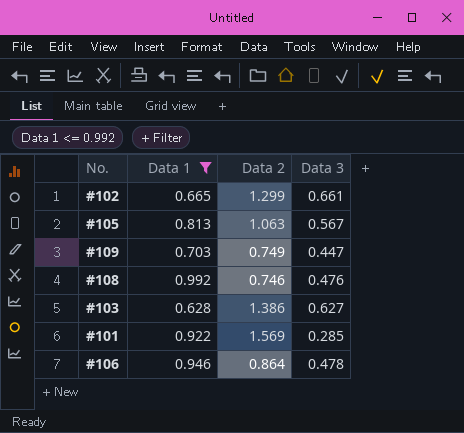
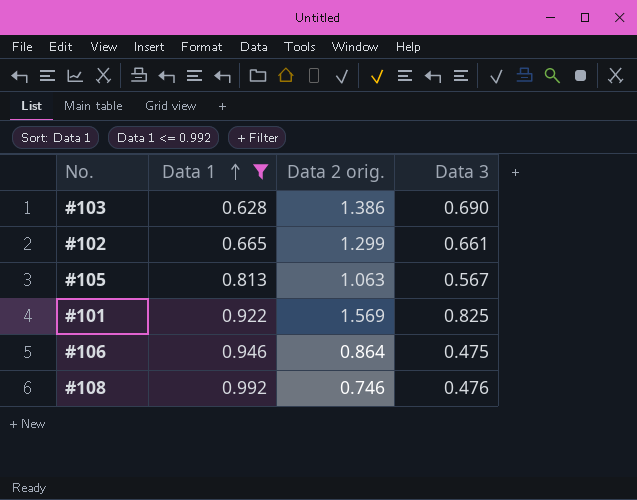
row order: none -> Data 1 ascending
column name: Data 2 -> Data 2 orig.
row #109: 0.703 | 0.749 | 0.447 -> none
#103 | Data 3: 0.627 -> 0.690
#101 | Data 3: 0.285 -> 0.825
#106 | Data 3: 0.478 -> 0.475

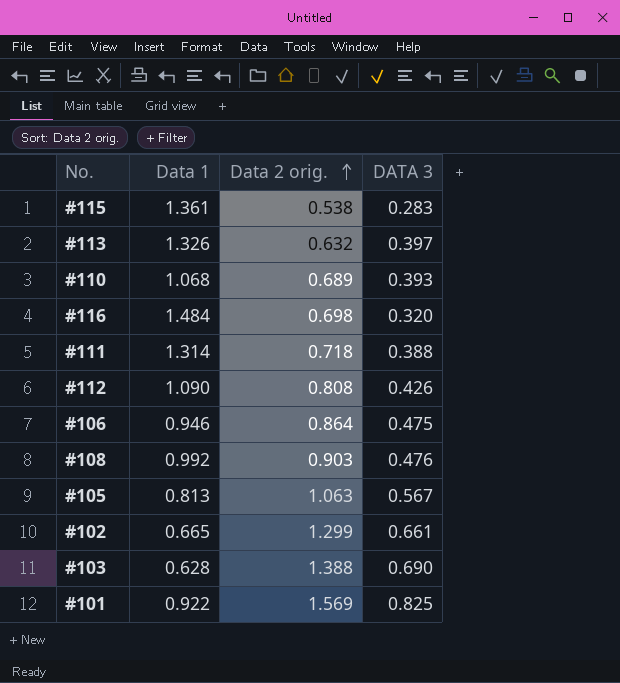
filter: Data 1 <= 0.992 -> none
row order: Data 1 ascending -> Data 2 orig. ascending
column name: Data 3 -> DATA 3
#108 | Data 2 orig.: 0.746 -> 0.903
#103 | Data 2 orig.: 1.386 -> 1.388

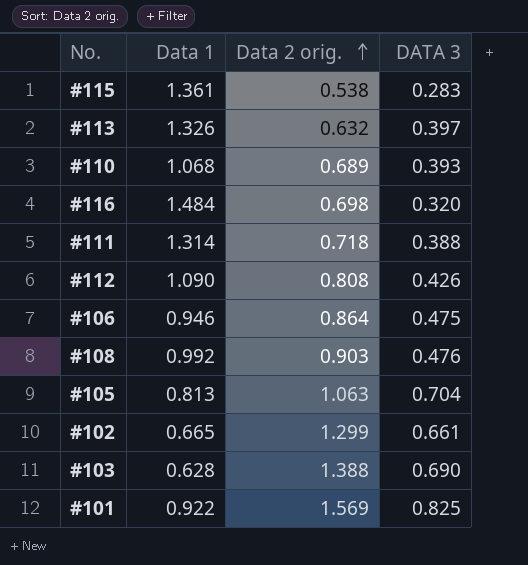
#105 | DATA 3: 0.567 -> 0.704

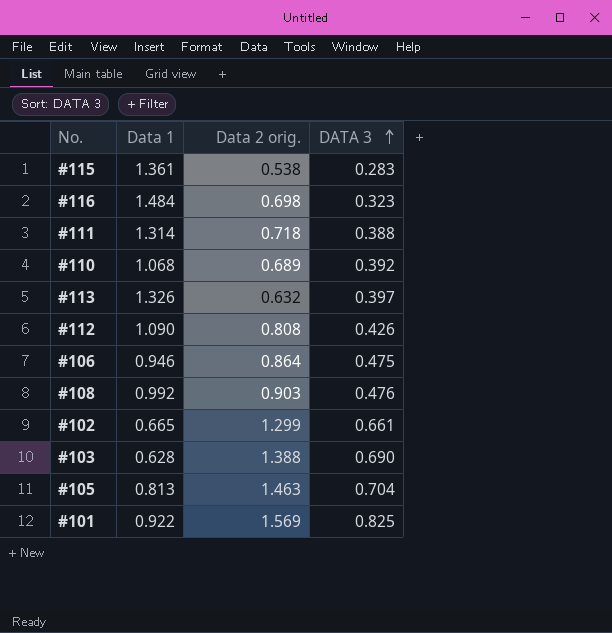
row order: Data 2 orig. ascending -> DATA 3 ascending
#116 | DATA 3: 0.320 -> 0.323
#110 | DATA 3: 0.393 -> 0.392
#105 | Data 2 orig.: 1.063 -> 1.463

